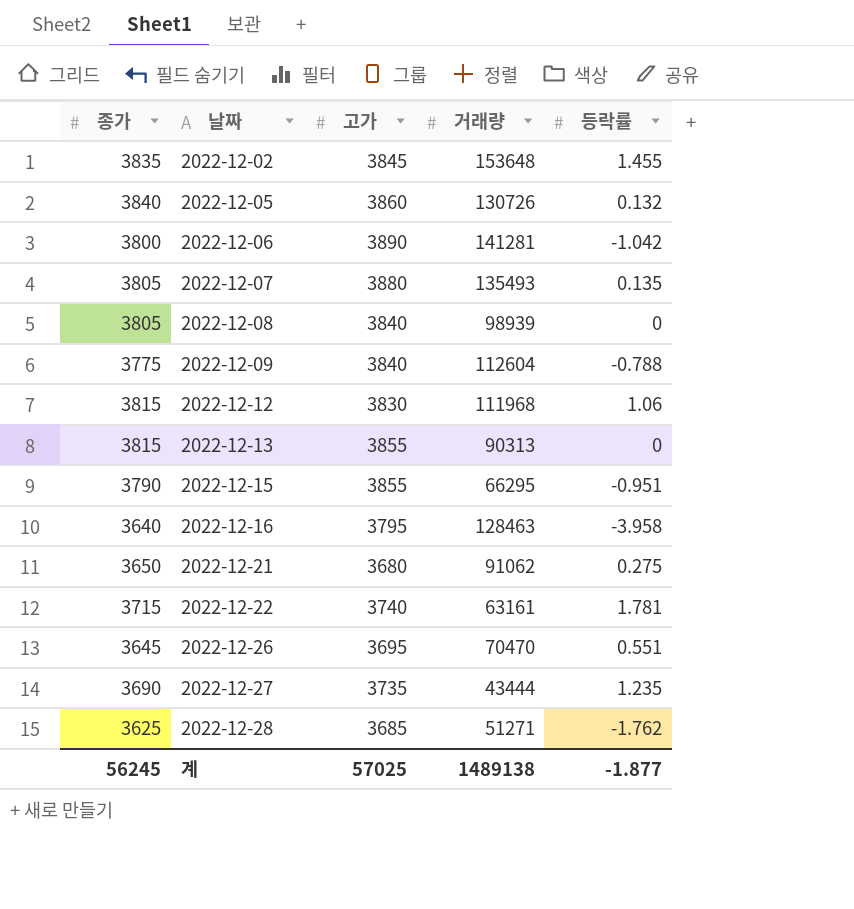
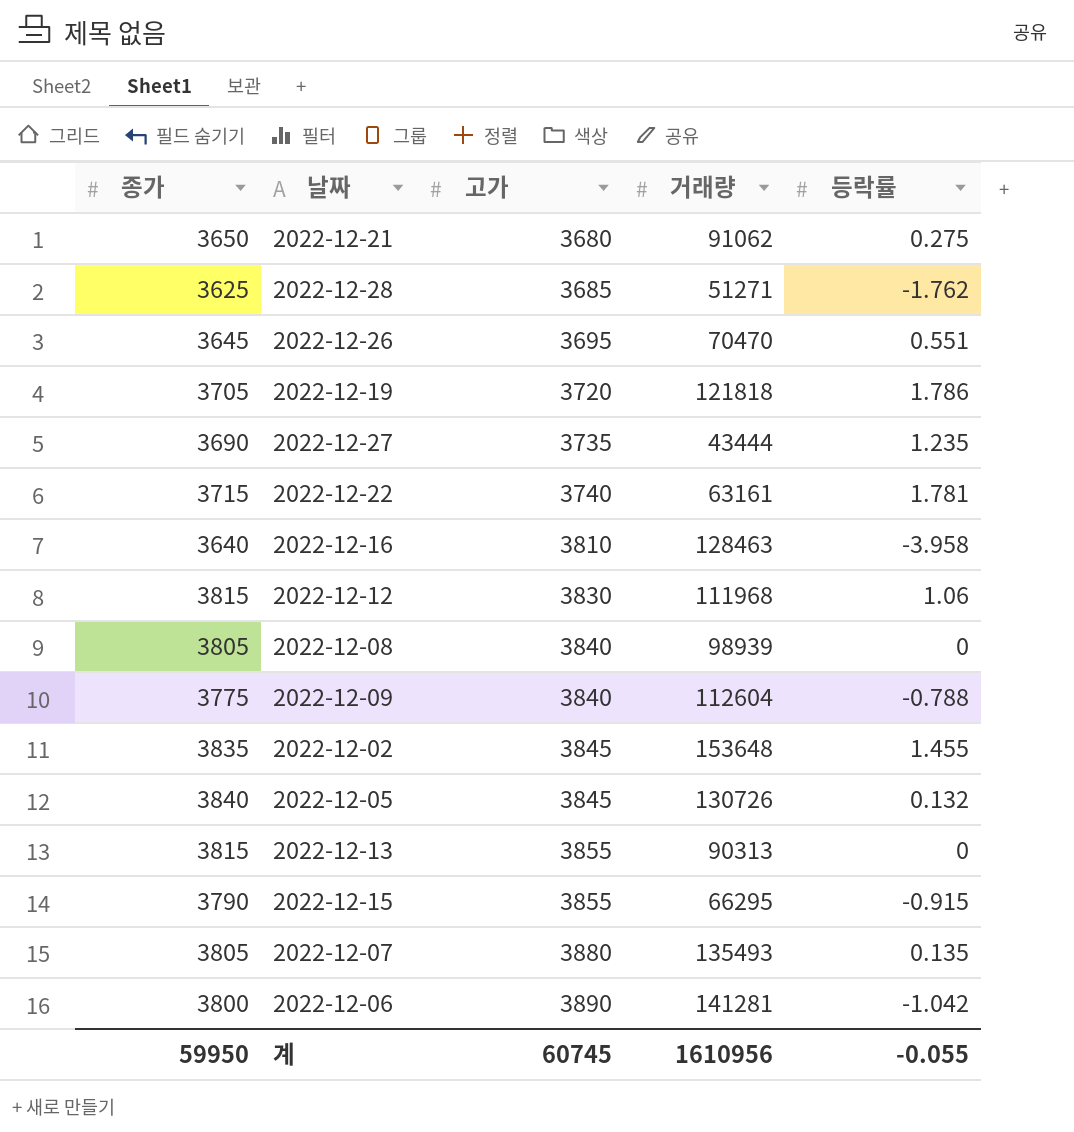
row order: 날짜 ascending -> 고가 ascending
row 2022-12-19: none -> 3705 | 3720 | 121818 | 1.786
2022-12-16 | 고가: 3795 -> 3810
2022-12-05 | 고가: 3860 -> 3845
2022-12-15 | 등락률: -0.951 -> -0.915
계 | 종가: 56245 -> 59950
계 | 고가: 57025 -> 60745
계 | 거래량: 1489138 -> 1610956
계 | 등락률: -1.877 -> -0.055

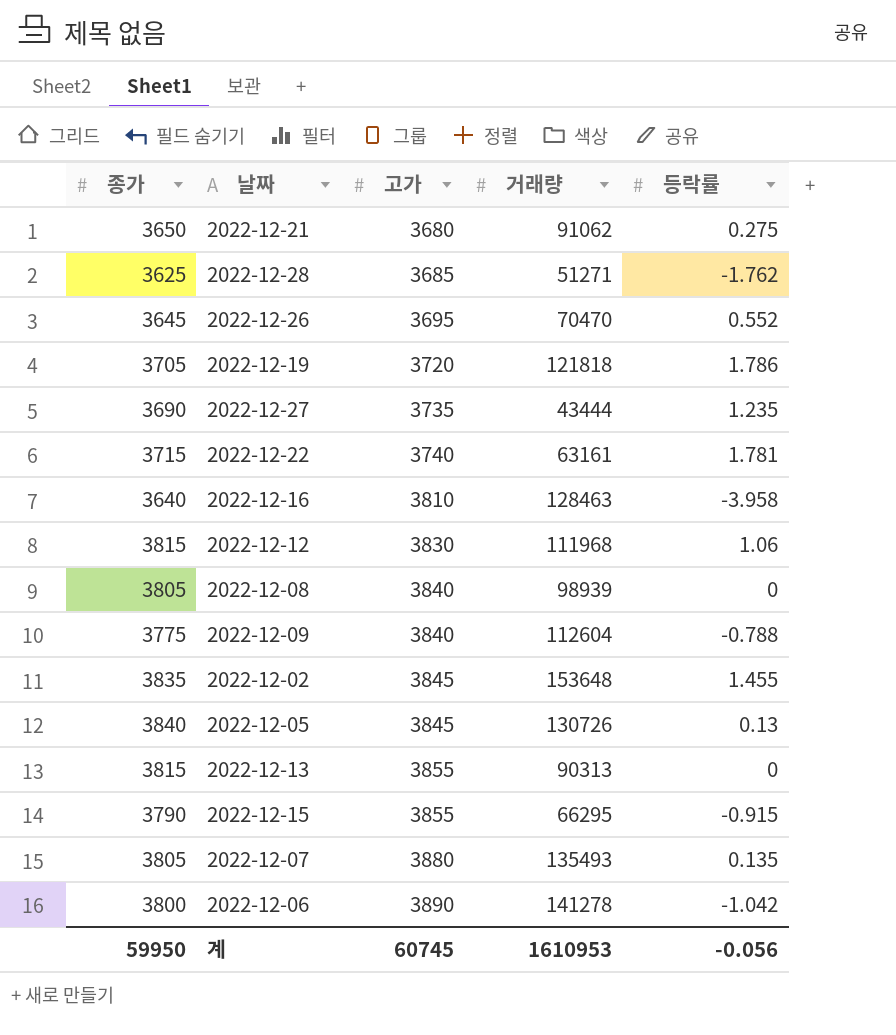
2022-12-26 | 등락률: 0.551 -> 0.552
2022-12-05 | 등락률: 0.132 -> 0.13
2022-12-06 | 거래량: 141281 -> 141278
계 | 거래량: 1610956 -> 1610953
계 | 등락률: -0.055 -> -0.056

